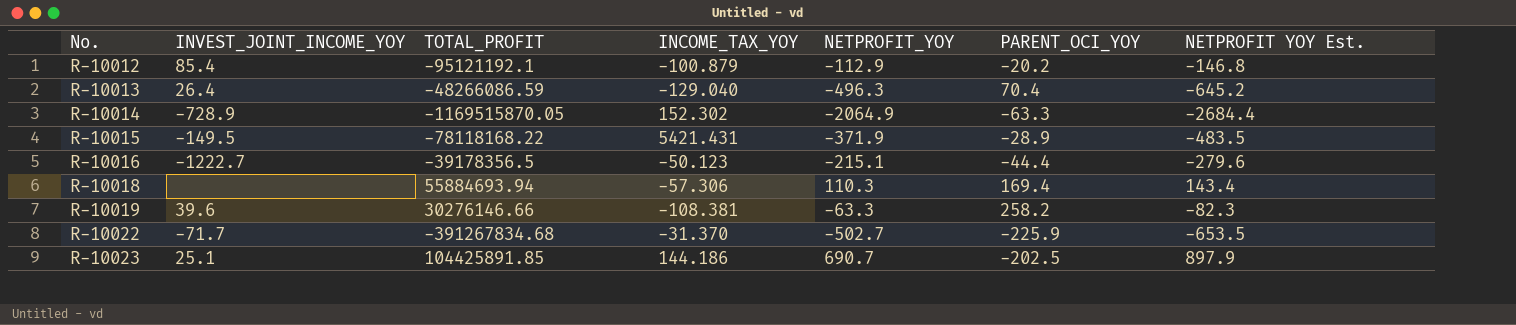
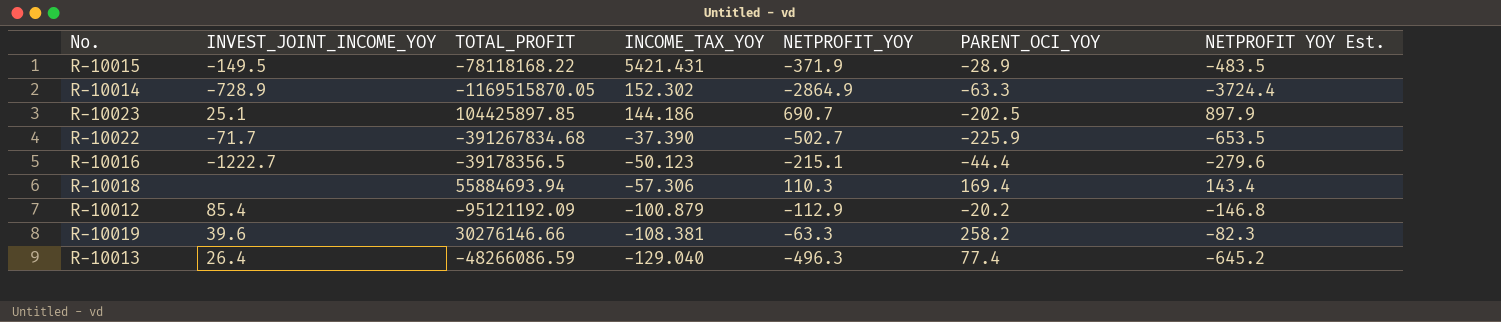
row order: No. ascending -> INCOME_TAX_YOY descending
R-10014 | NETPROFIT_YOY: -2064.9 -> -2864.9
R-10014 | NETPROFIT YOY Est.: -2684.4 -> -3724.4
R-10023 | TOTAL_PROFIT: 104425891.85 -> 104425897.85
R-10022 | INCOME_TAX_YOY: -31.370 -> -37.390
R-10012 | TOTAL_PROFIT: -95121192.1 -> -95121192.09
R-10013 | PARENT_OCI_YOY: 70.4 -> 77.4

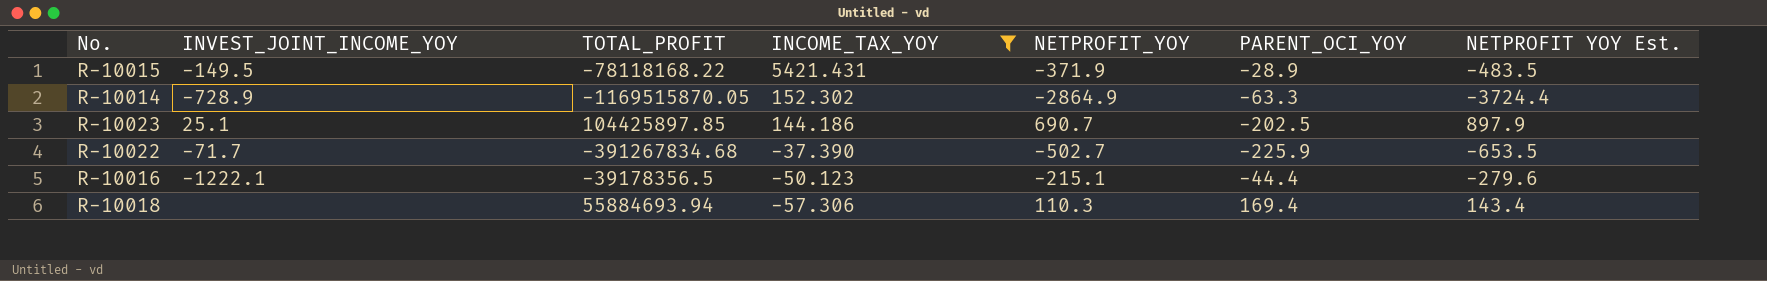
filter: none -> INCOME_TAX_YOY >= -57.306
R-10016 | INVEST_JOINT_INCOME_YOY: -1222.7 -> -1222.1

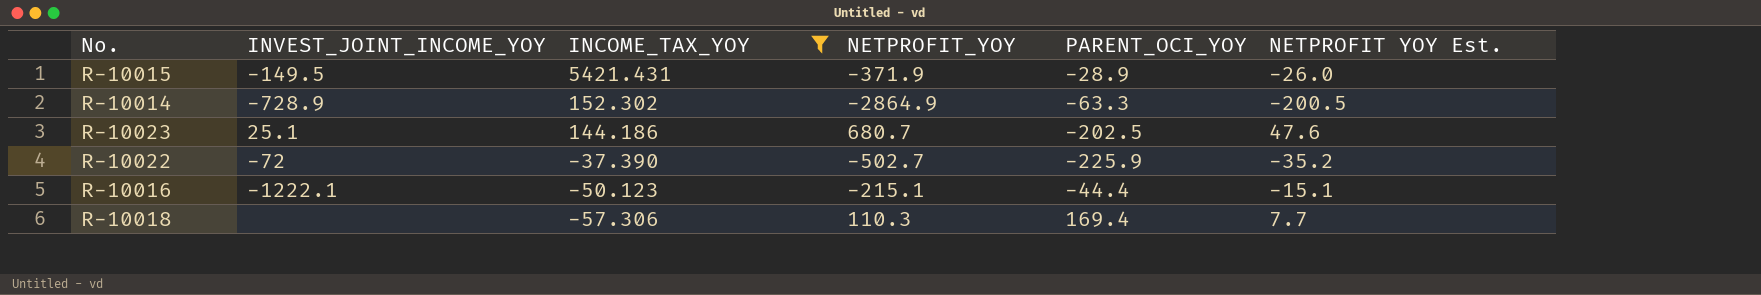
column TOTAL_PROFIT | position: 3 -> none
column NETPROFIT YOY Est. | formula: [NETPROFIT_YOY] * 1.3 -> [NETPROFIT_YOY] * 0.07
R-10023 | NETPROFIT_YOY: 690.7 -> 680.7
R-10022 | INVEST_JOINT_INCOME_YOY: -71.7 -> -72

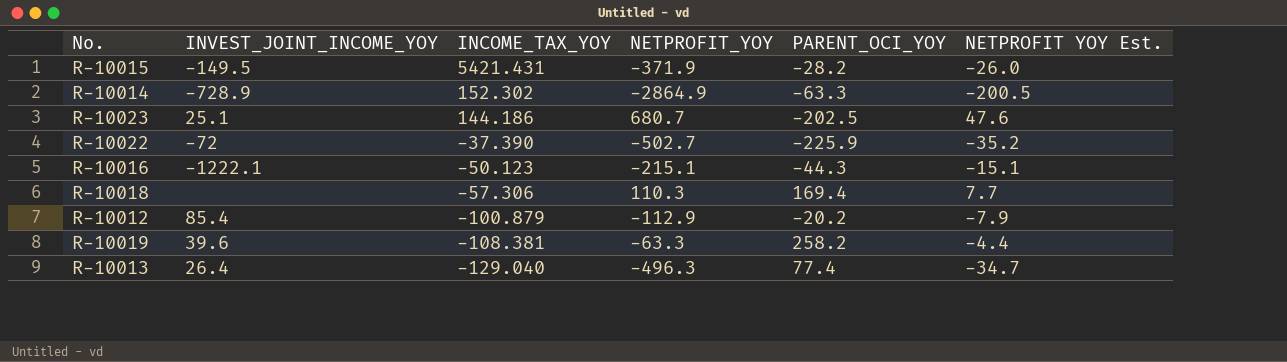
filter: INCOME_TAX_YOY >= -57.306 -> none
R-10015 | PARENT_OCI_YOY: -28.9 -> -28.2
R-10016 | PARENT_OCI_YOY: -44.4 -> -44.3

